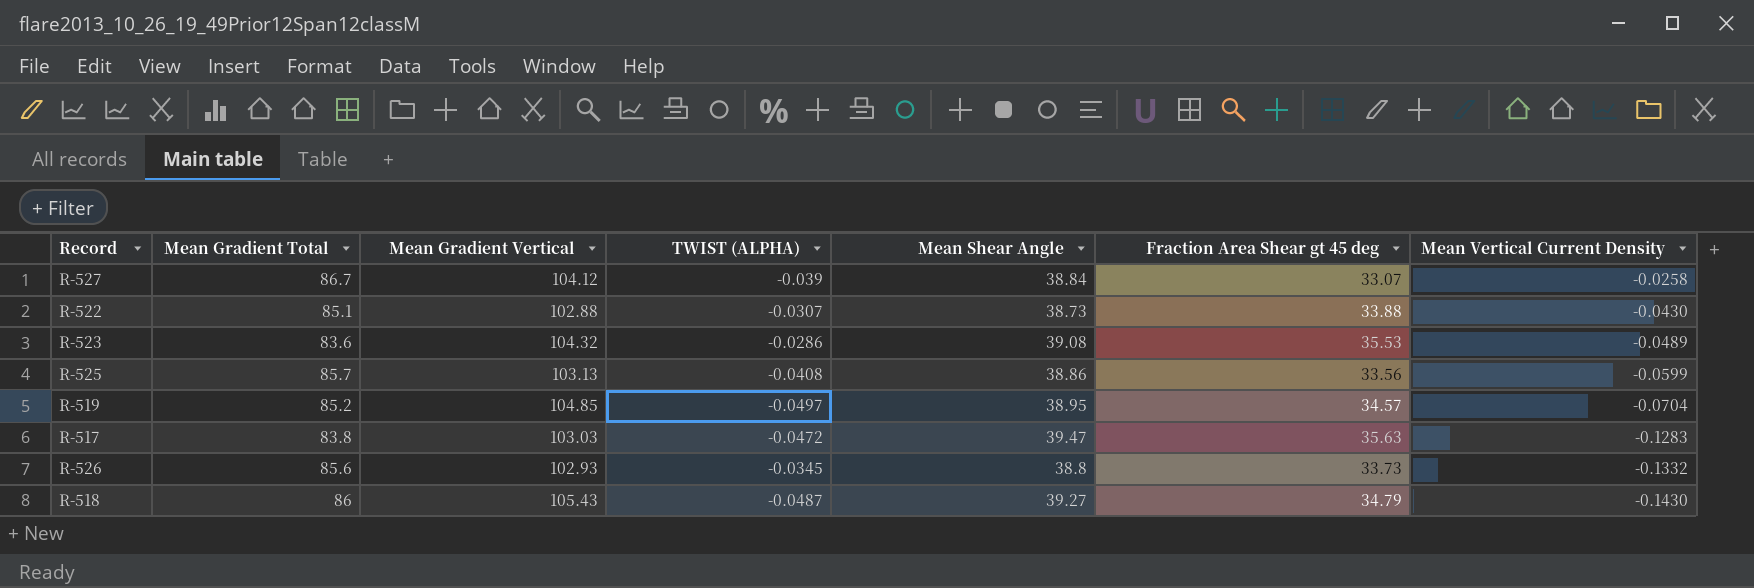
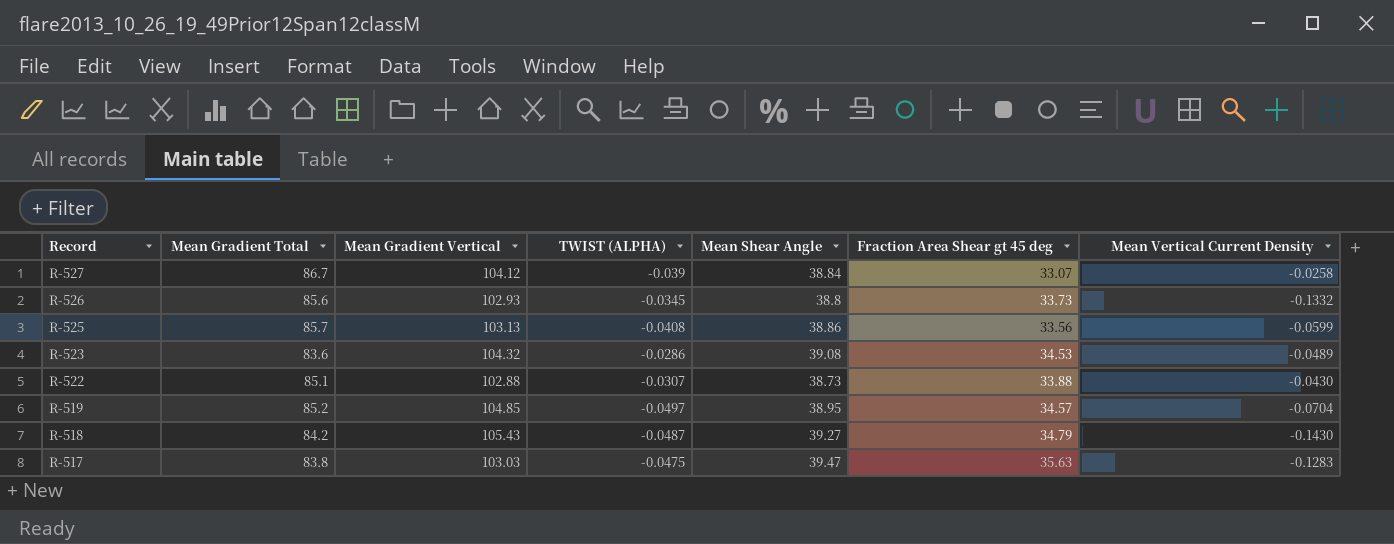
row order: Mean Vertical Current Density descending -> Record descending
R-523 | Fraction Area Shear gt 45 deg: 35.53 -> 34.53
R-518 | Mean Gradient Total: 86 -> 84.2
R-517 | TWIST (ALPHA): -0.0472 -> -0.0475

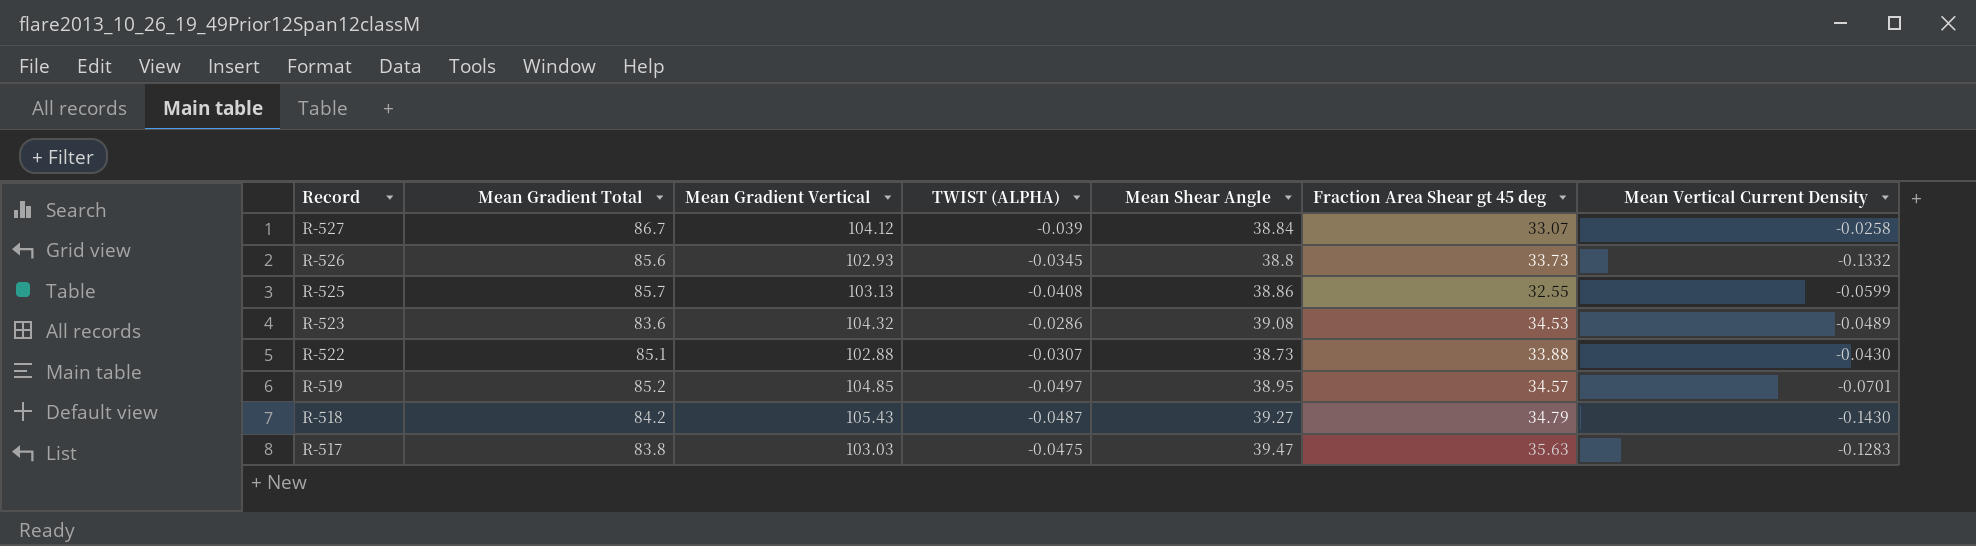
R-525 | Fraction Area Shear gt 45 deg: 33.56 -> 32.55
R-519 | Mean Vertical Current Density: -0.0704 -> -0.0701

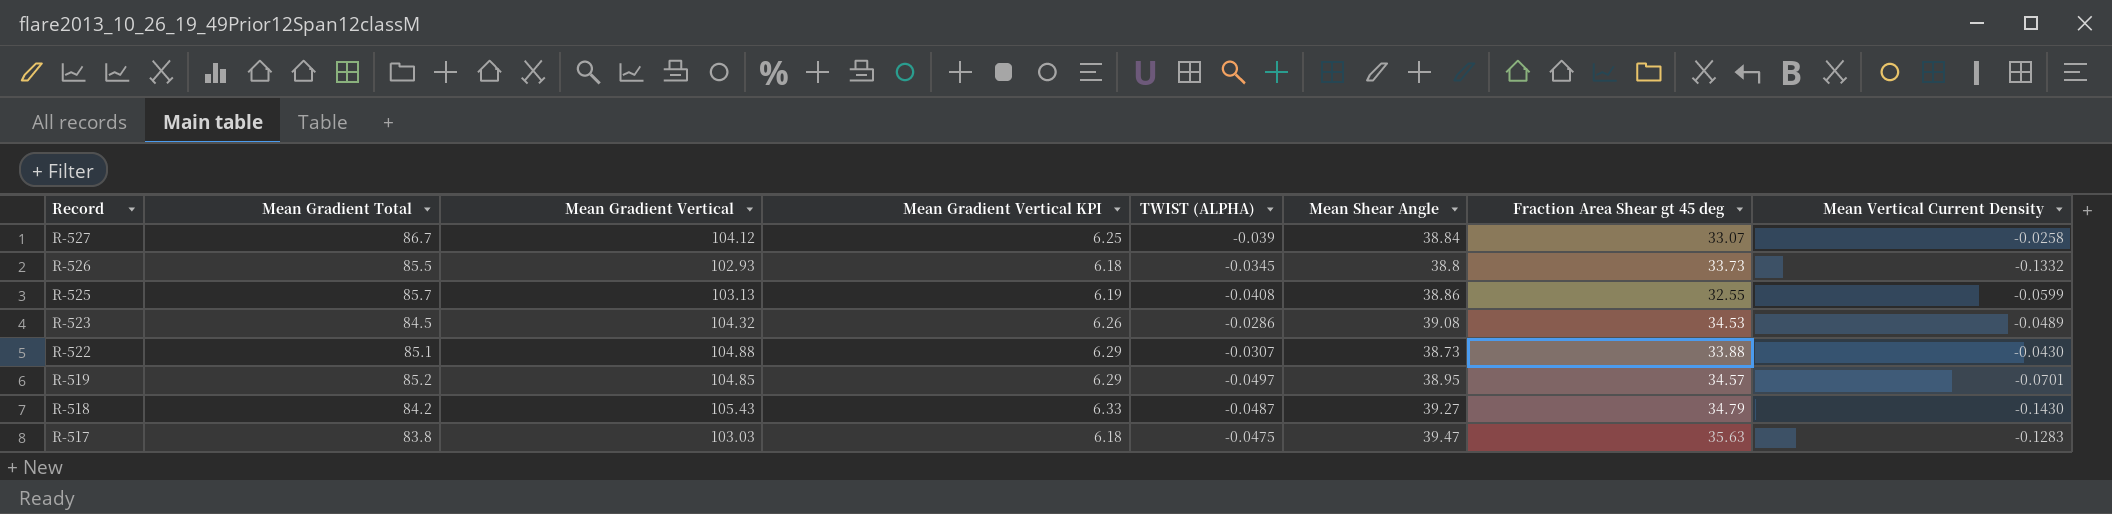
column Mean Gradient Vertical KPI | formula: none -> [Mean Gradient Vertical] * 0.06
R-526 | Mean Gradient Total: 85.6 -> 85.5
R-523 | Mean Gradient Total: 83.6 -> 84.5
R-522 | Mean Gradient Vertical: 102.88 -> 104.88

